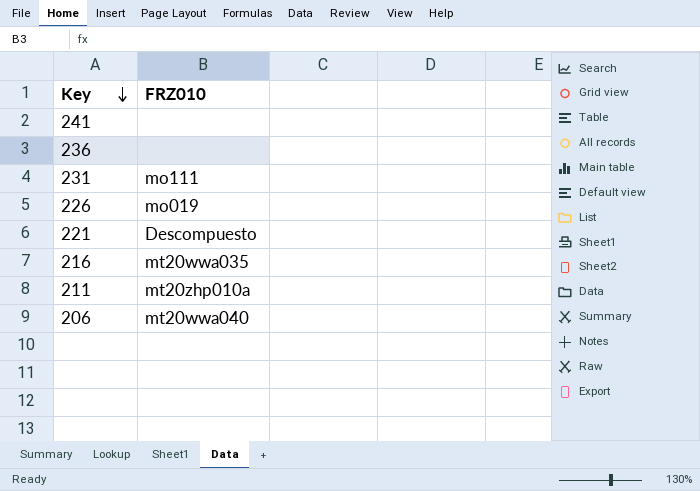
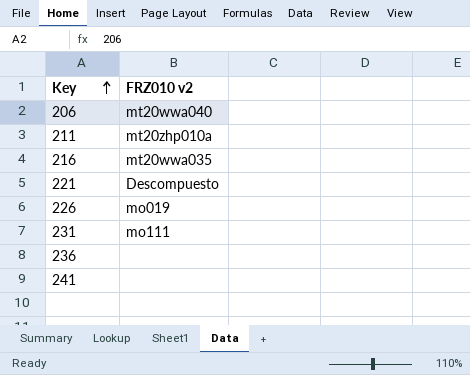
row order: Key descending -> Key ascending
column name: FRZ010 -> FRZ010 v2

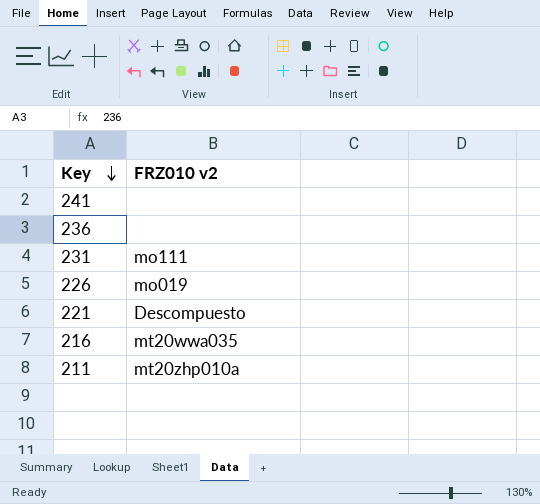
row order: Key ascending -> Key descending
row 206: mt20wwa040 -> none

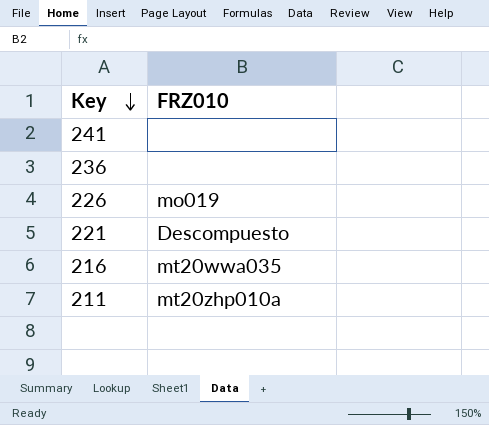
column name: FRZ010 v2 -> FRZ010
row 231: mo111 -> none

